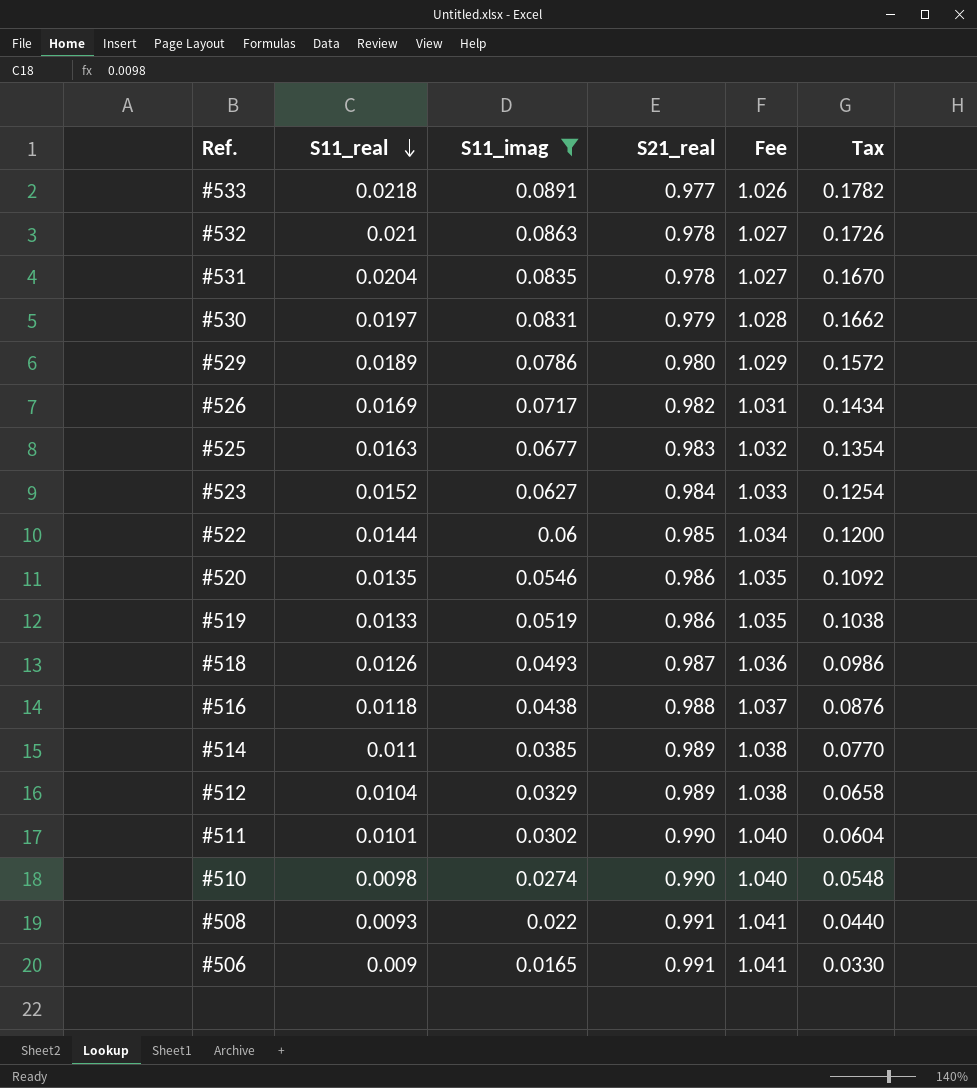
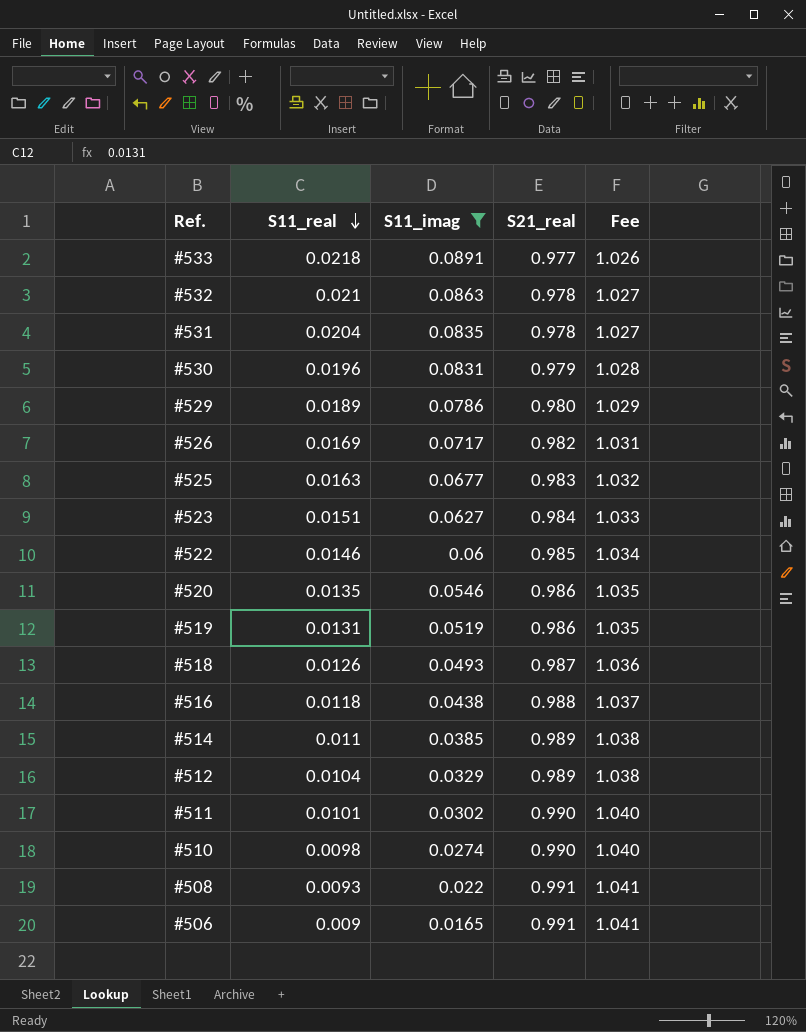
column Tax | formula: [S11_imag] * 2 -> none
#530 | S11_real: 0.0197 -> 0.0196
#523 | S11_real: 0.0152 -> 0.0151
#522 | S11_real: 0.0144 -> 0.0146
#519 | S11_real: 0.0133 -> 0.0131

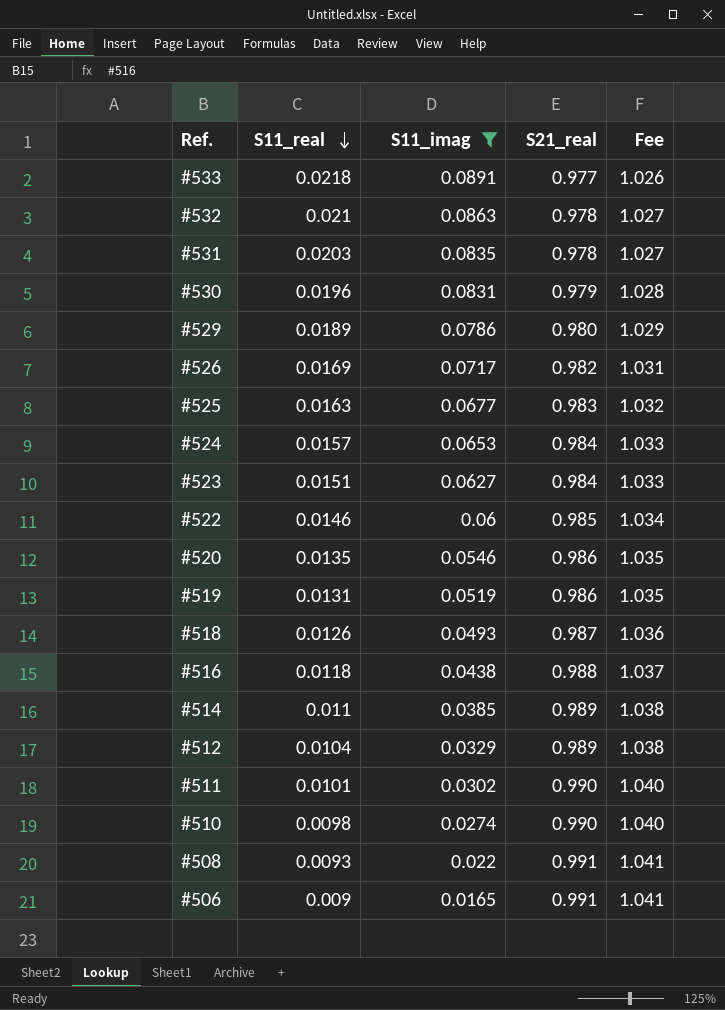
#531 | S11_real: 0.0204 -> 0.0203
row #524: none -> 0.0157 | 0.0653 | 0.984 | 1.033

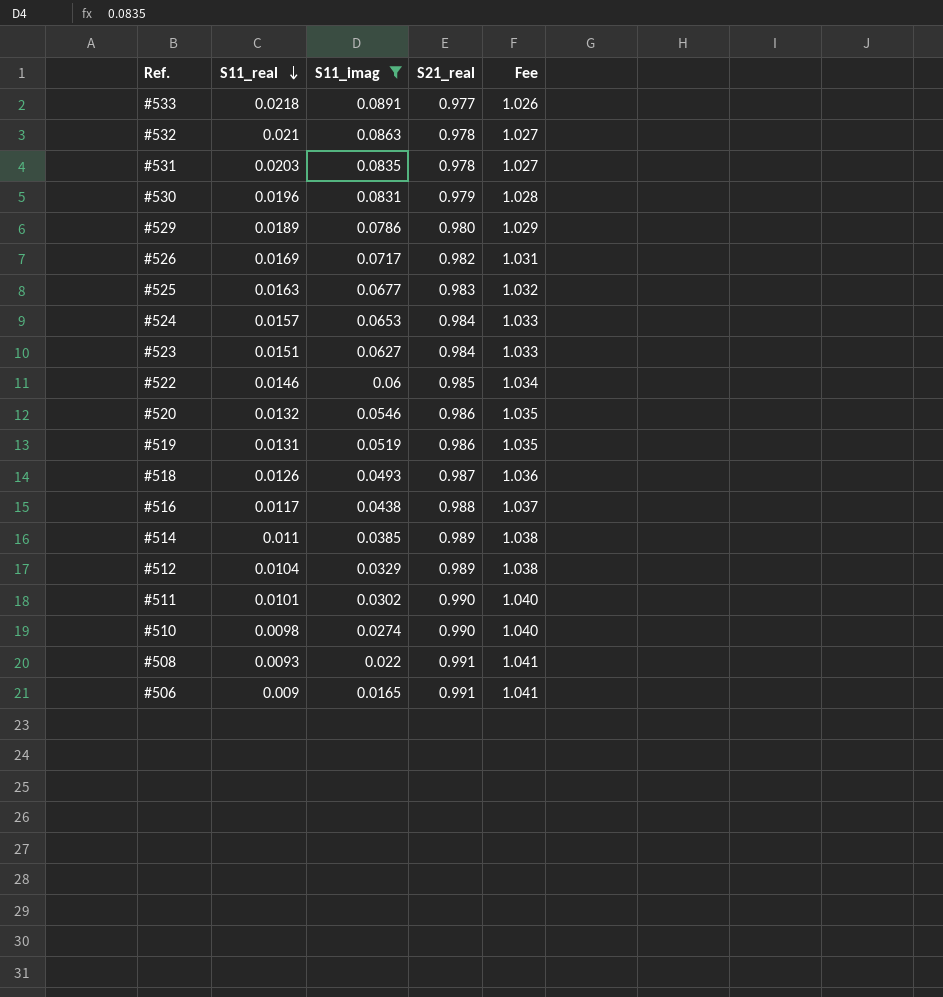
#520 | S11_real: 0.0135 -> 0.0132
#516 | S11_real: 0.0118 -> 0.0117

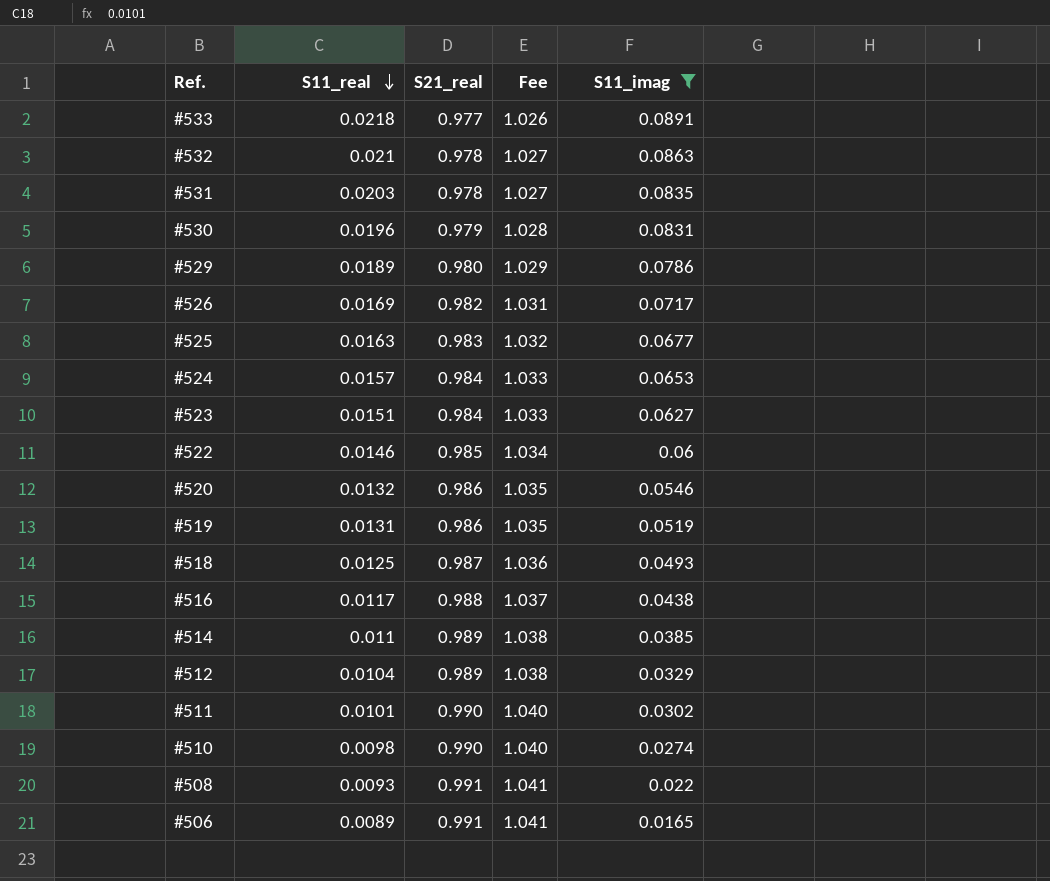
column S11_imag | position: 3 -> 5
#518 | S11_real: 0.0126 -> 0.0125
#506 | S11_real: 0.009 -> 0.0089

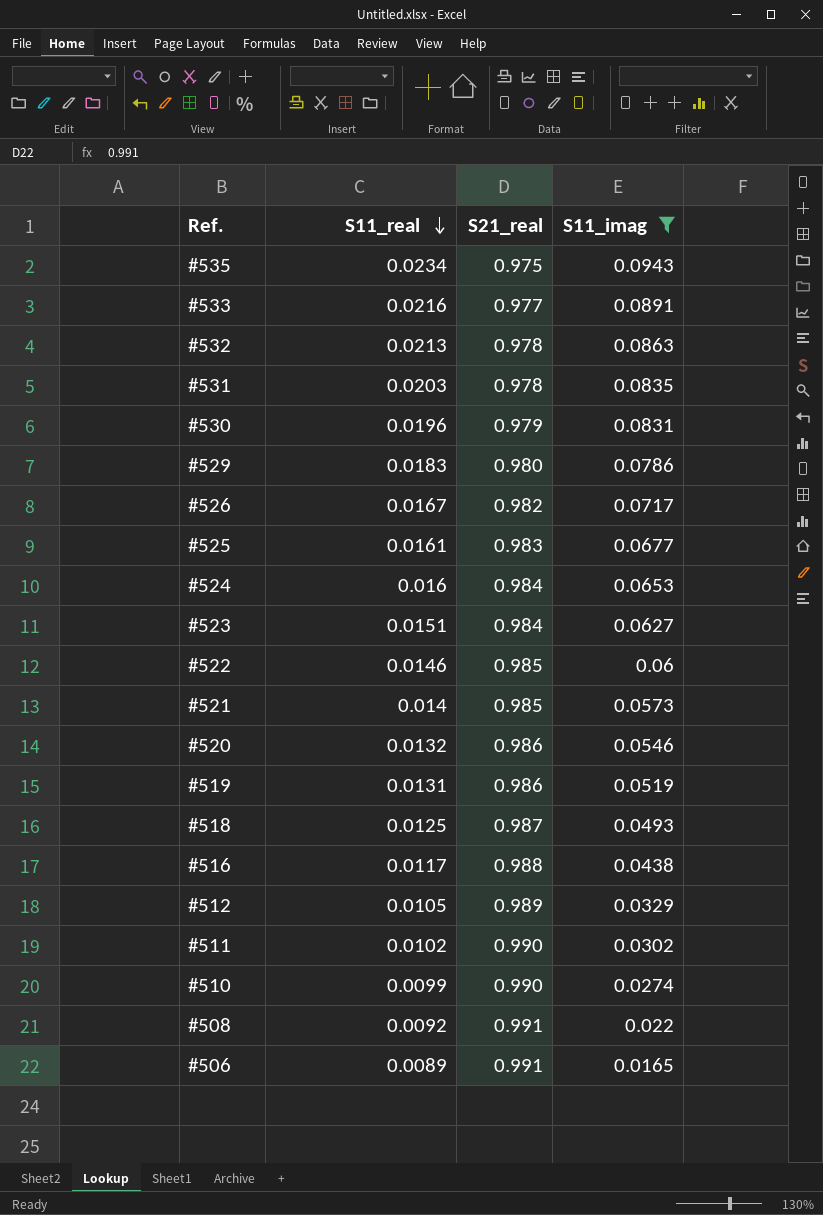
column Fee | formula: [S21_real] * 1.05 -> none
row #514: 0.011 | 0.989 | 1.038 | 0.0385 -> none
row #535: none -> 0.0234 | 0.975 | 0.0943
#533 | S11_real: 0.0218 -> 0.0216
#532 | S11_real: 0.021 -> 0.0213
#529 | S11_real: 0.0189 -> 0.0183
#526 | S11_real: 0.0169 -> 0.0167
#525 | S11_real: 0.0163 -> 0.0161
#524 | S11_real: 0.0157 -> 0.016
row #521: none -> 0.014 | 0.985 | 0.0573
#512 | S11_real: 0.0104 -> 0.0105
#511 | S11_real: 0.0101 -> 0.0102
#510 | S11_real: 0.0098 -> 0.0099
#508 | S11_real: 0.0093 -> 0.0092

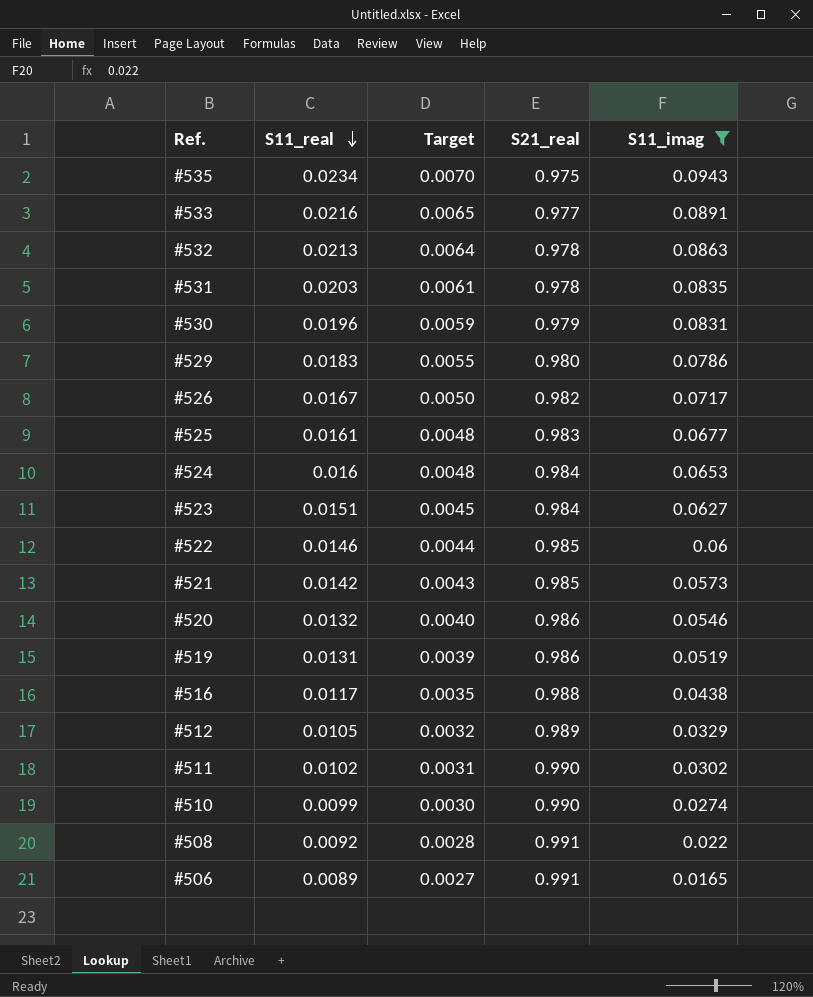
column Target | formula: none -> [S11_real] * 0.3
row #518: 0.0125 | 0.987 | 0.0493 -> none
#521 | S11_real: 0.014 -> 0.0142

